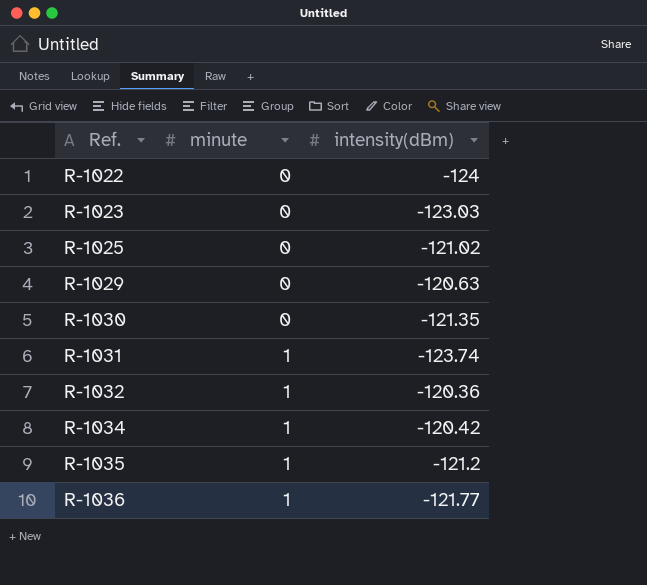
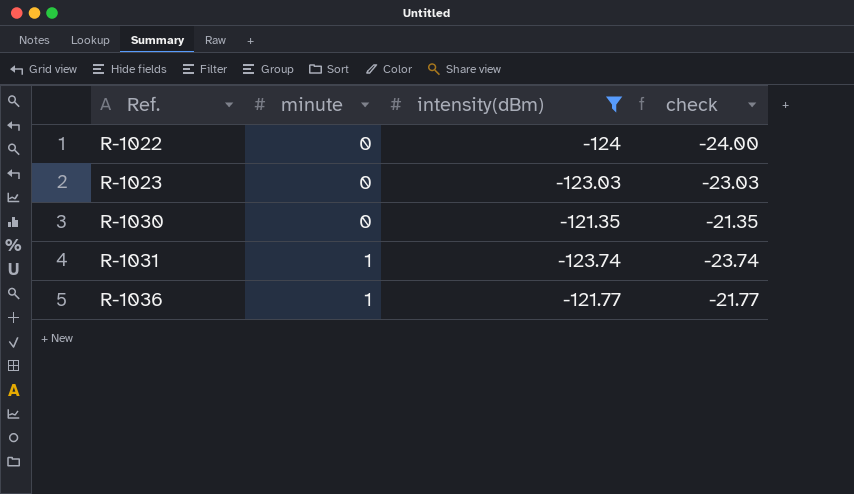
filter: none -> intensity(dBm) <= -121.35
column check | formula: none -> [intensity(dBm)] + 100

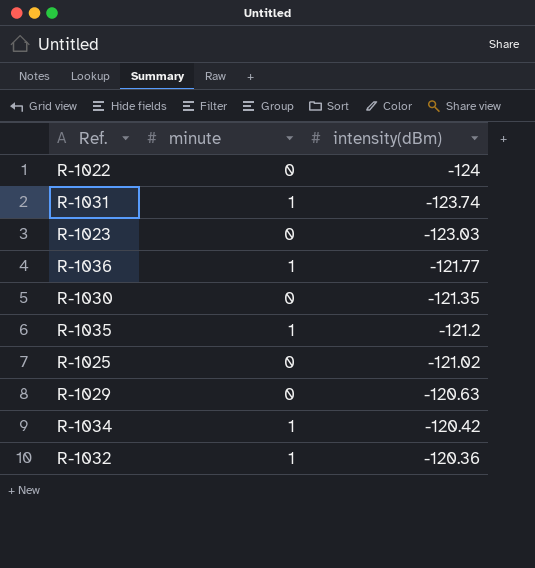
filter: intensity(dBm) <= -121.35 -> none
row order: Ref. ascending -> intensity(dBm) ascending
column check | formula: [intensity(dBm)] + 100 -> none

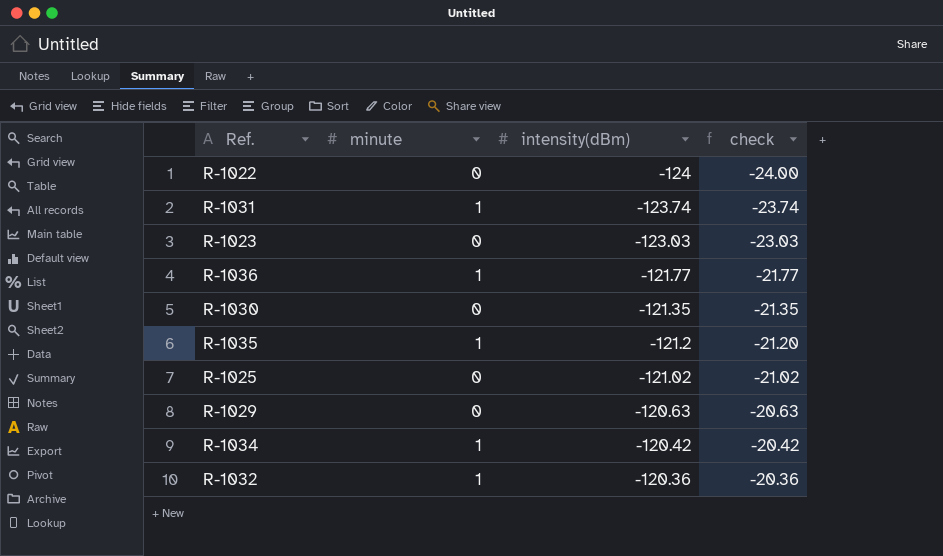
column check | formula: none -> [intensity(dBm)] + 100

